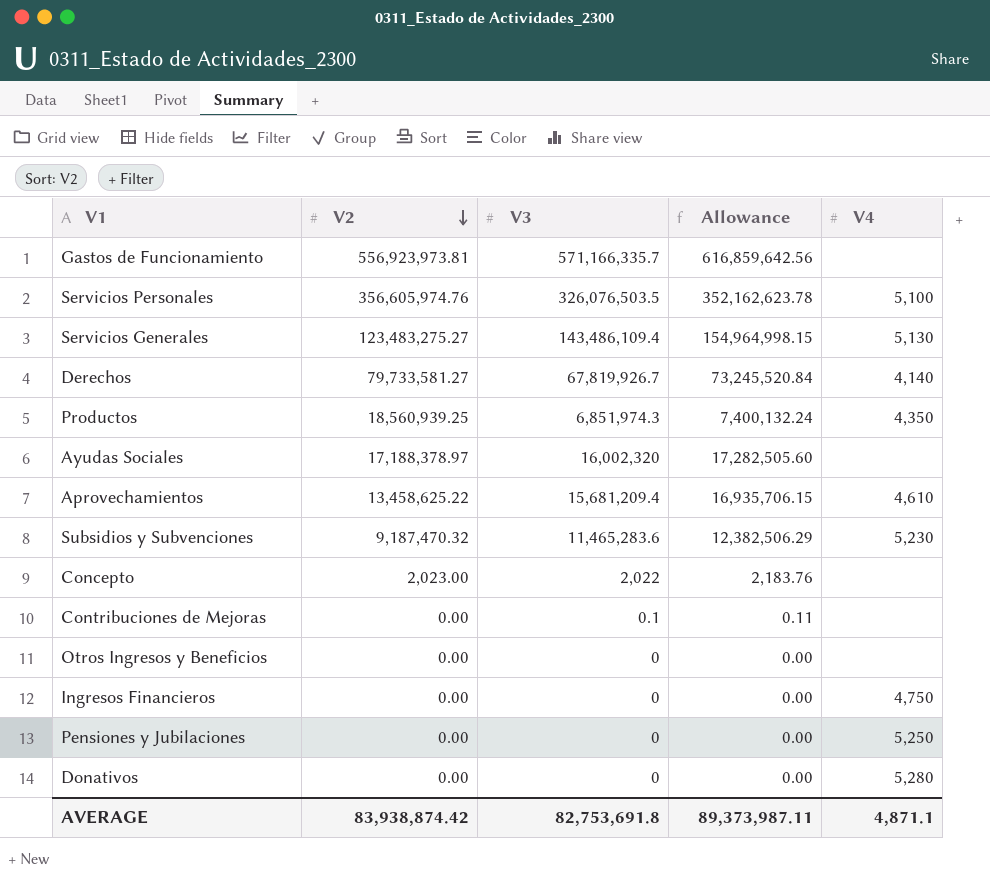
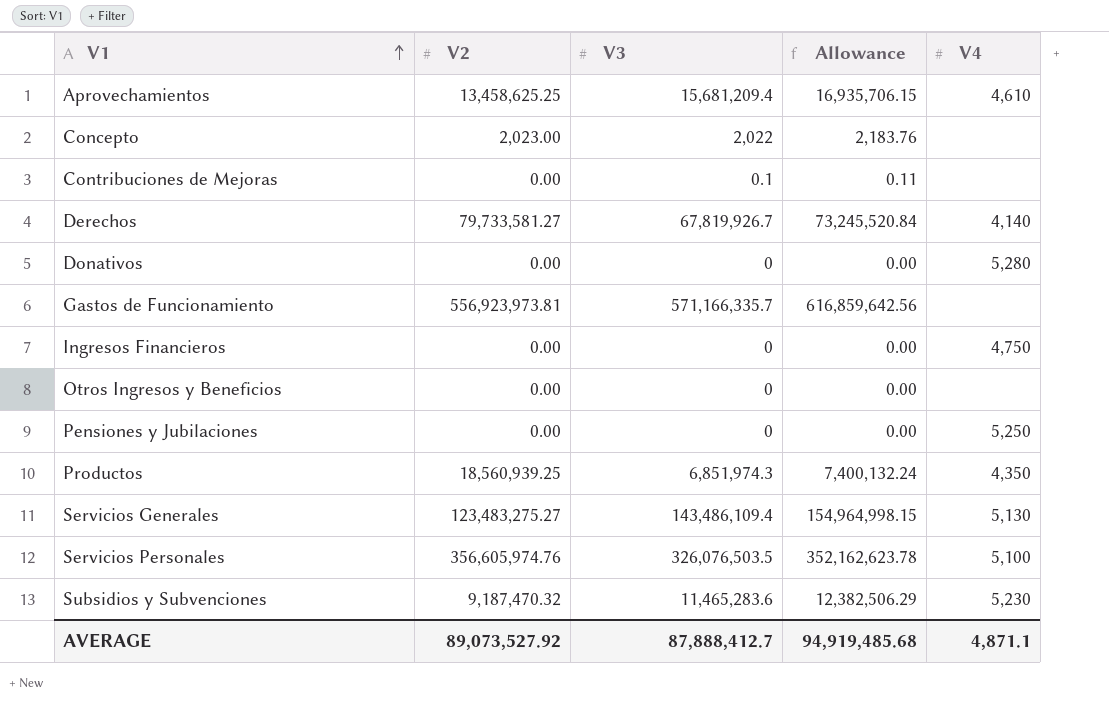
row order: V2 descending -> V1 ascending
row Ayudas Sociales: 17,188,378.97 | 16,002,320 | 17,282,505.60 | none -> none
Aprovechamientos | V2: 13,458,625.22 -> 13,458,625.25
AVERAGE | V2: 83,938,874.42 -> 89,073,527.92
AVERAGE | V3: 82,753,691.8 -> 87,888,412.7
AVERAGE | Allowance: 89,373,987.11 -> 94,919,485.68

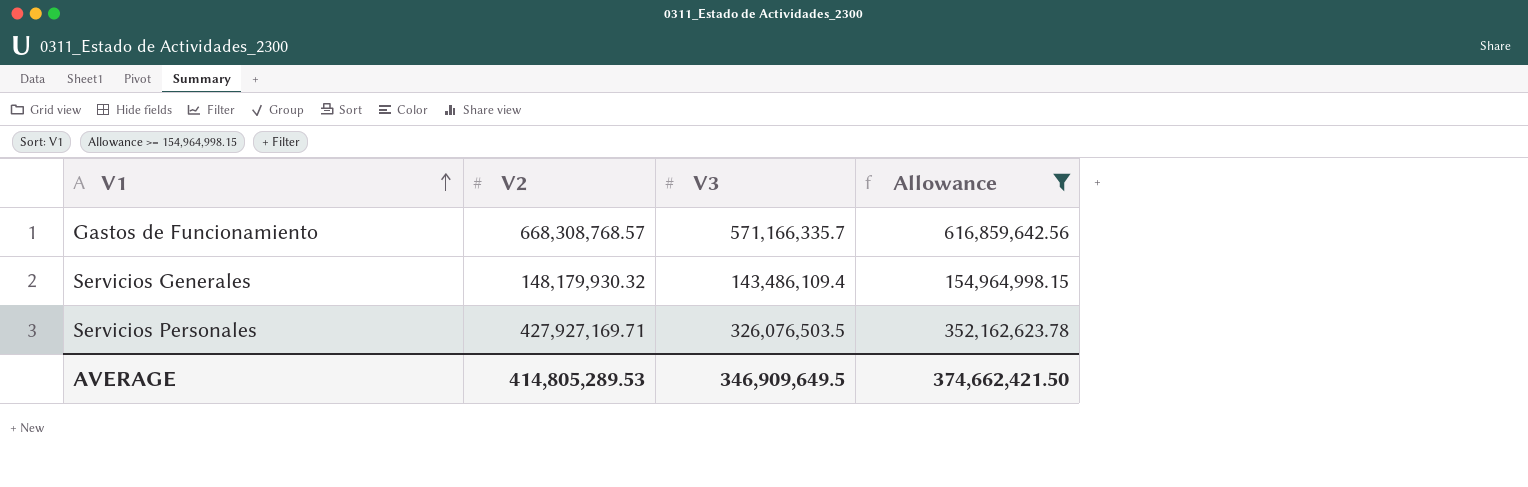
filter: none -> Allowance >= 154,964,998.15
column V4 | position: 5 -> none
Gastos de Funcionamiento | V2: 556,923,973.81 -> 668,308,768.57
Servicios Generales | V2: 123,483,275.27 -> 148,179,930.32
Servicios Personales | V2: 356,605,974.76 -> 427,927,169.71
AVERAGE | V2: 89,073,527.92 -> 414,805,289.53
AVERAGE | V3: 87,888,412.7 -> 346,909,649.5
AVERAGE | Allowance: 94,919,485.68 -> 374,662,421.50

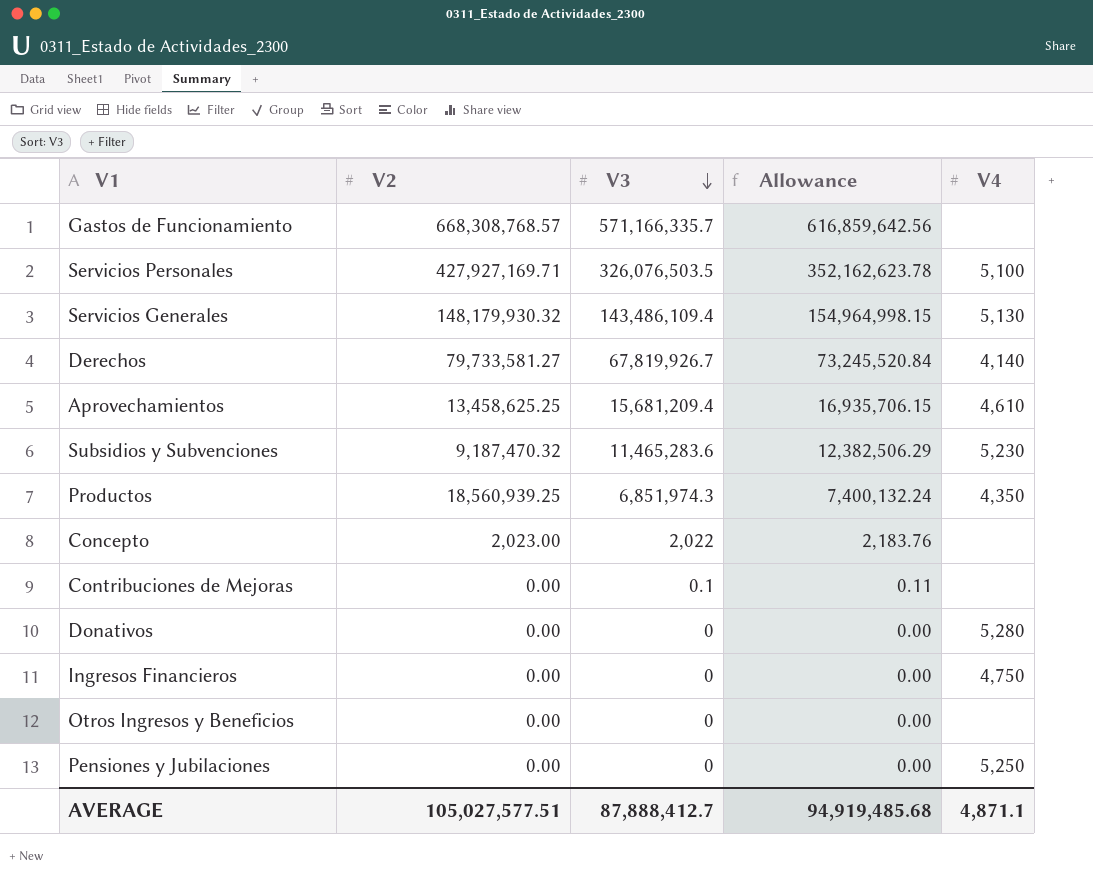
filter: Allowance >= 154,964,998.15 -> none
row order: V1 ascending -> V3 descending
column V4 | position: none -> 5
AVERAGE | V2: 414,805,289.53 -> 105,027,577.51
AVERAGE | V3: 346,909,649.5 -> 87,888,412.7
AVERAGE | Allowance: 374,662,421.50 -> 94,919,485.68

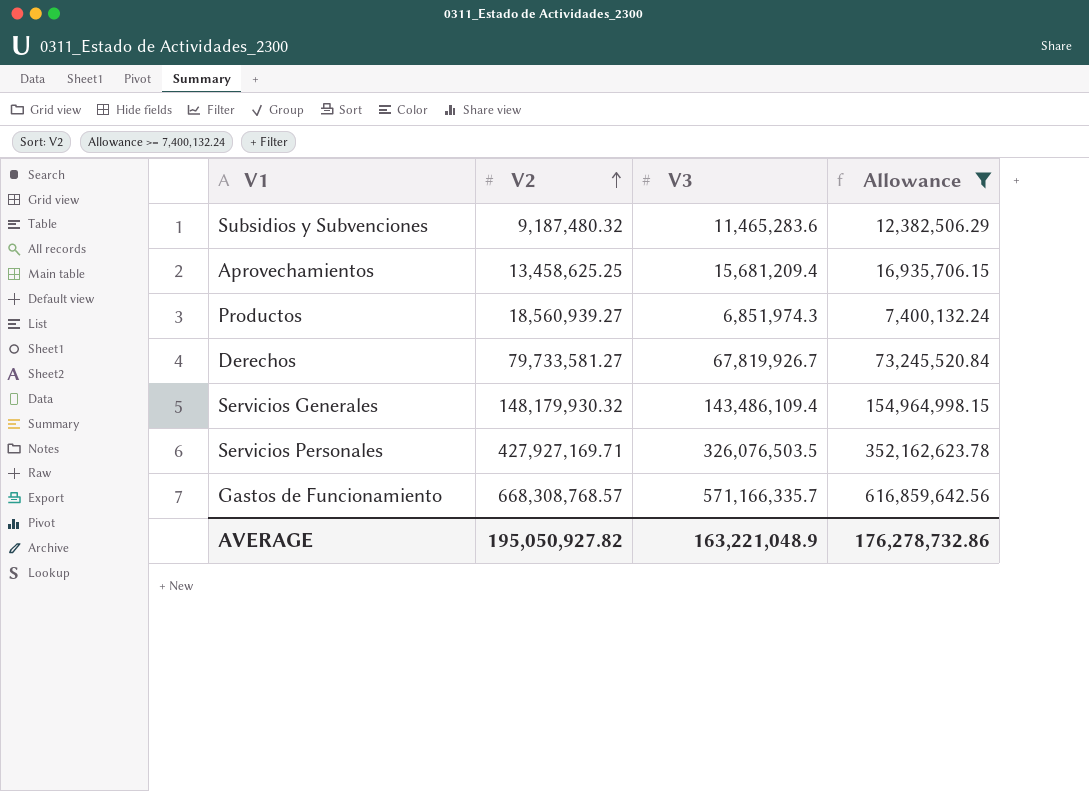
filter: none -> Allowance >= 7,400,132.24
row order: V3 descending -> V2 ascending
column V4 | position: 5 -> none
Subsidios y Subvenciones | V2: 9,187,470.32 -> 9,187,480.32
Productos | V2: 18,560,939.25 -> 18,560,939.27
AVERAGE | V2: 105,027,577.51 -> 195,050,927.82
AVERAGE | V3: 87,888,412.7 -> 163,221,048.9
AVERAGE | Allowance: 94,919,485.68 -> 176,278,732.86

